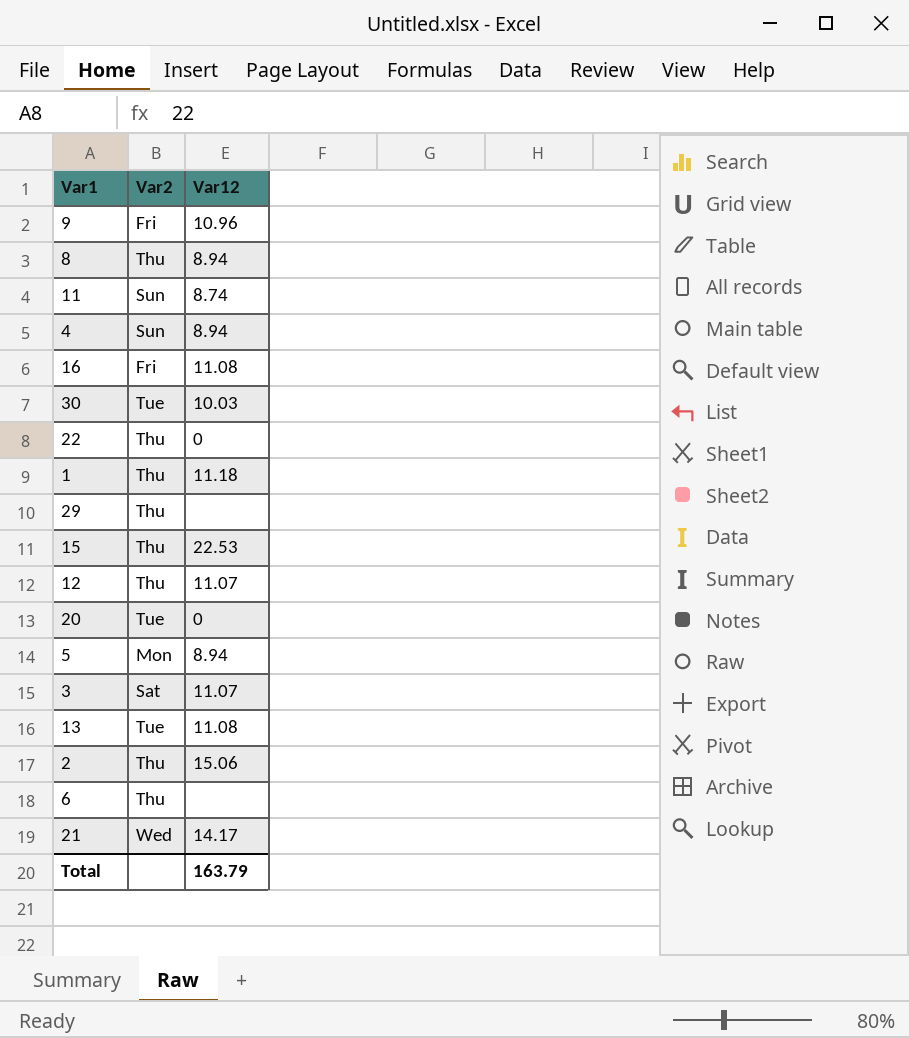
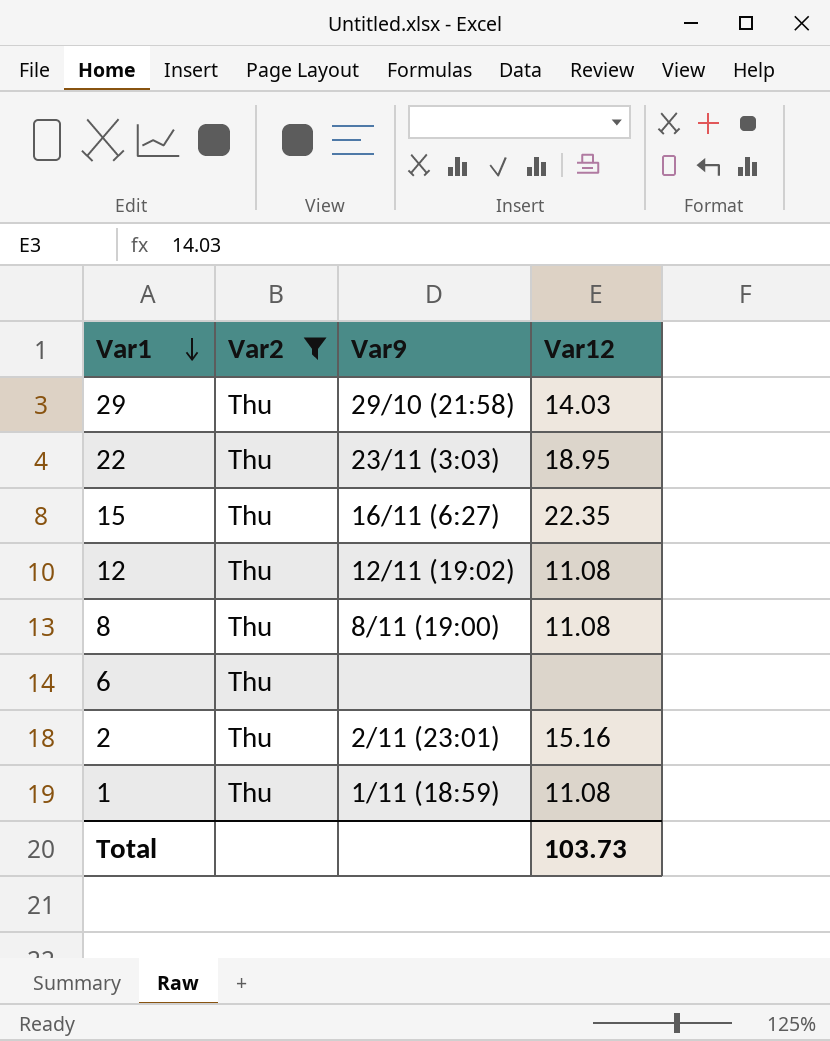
filter: none -> Var2 = Thu
row order: none -> Var1 descending
column Var9 | position: none -> 3
29 | Var12: none -> 14.03
22 | Var12: 0 -> 18.95
15 | Var12: 22.53 -> 22.35
12 | Var12: 11.07 -> 11.08
8 | Var12: 8.94 -> 11.08
2 | Var12: 15.06 -> 15.16
1 | Var12: 11.18 -> 11.08
Total | Var12: 163.79 -> 103.73

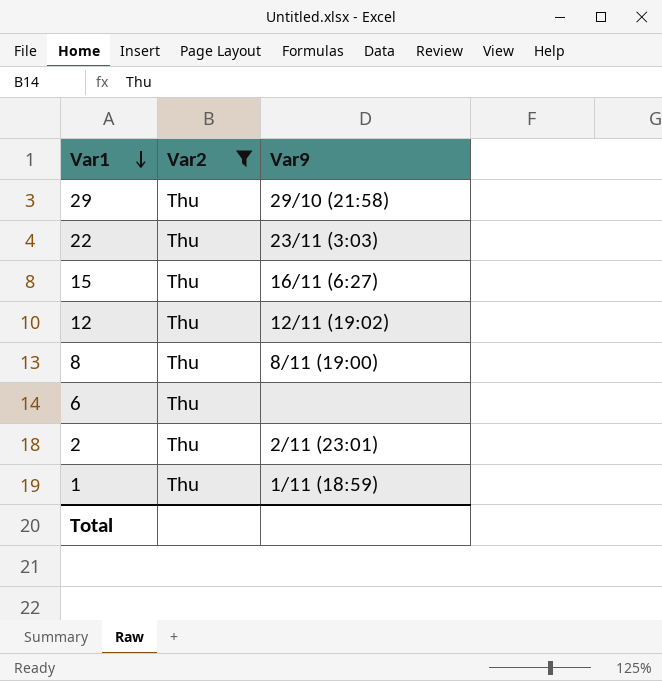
column Var12 | position: 4 -> none

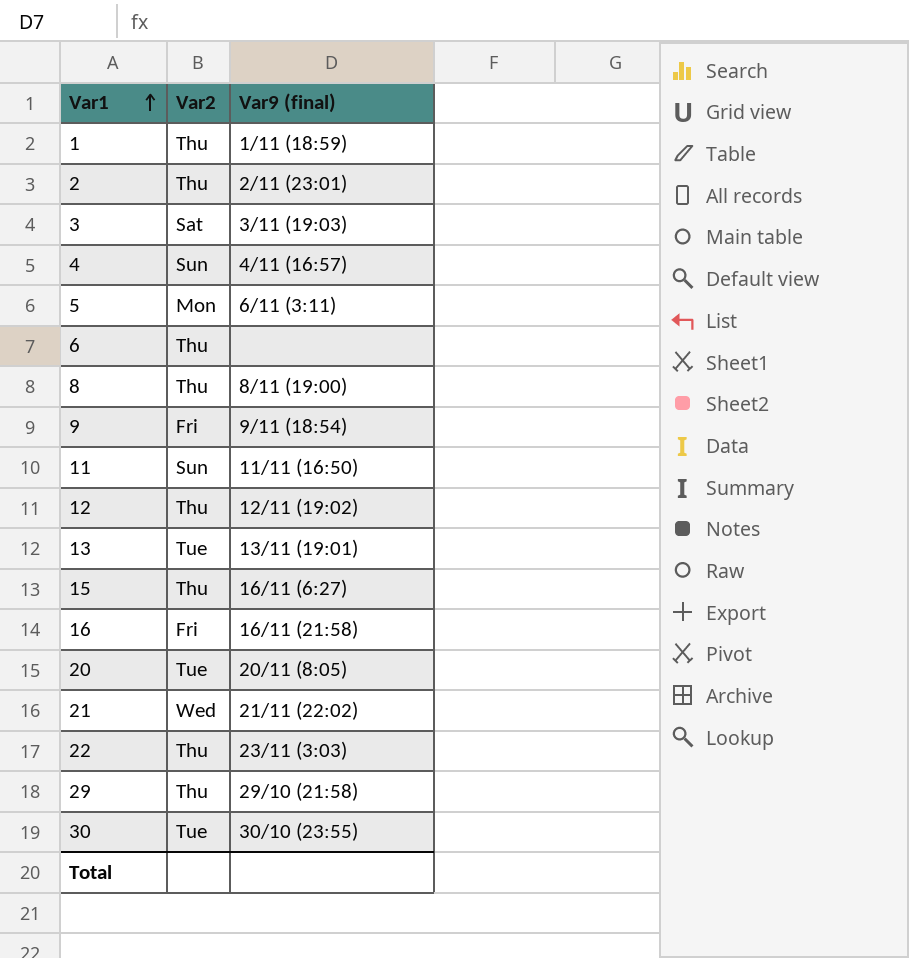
filter: Var2 = Thu -> none
row order: Var1 descending -> Var1 ascending
column name: Var9 -> Var9 (final)

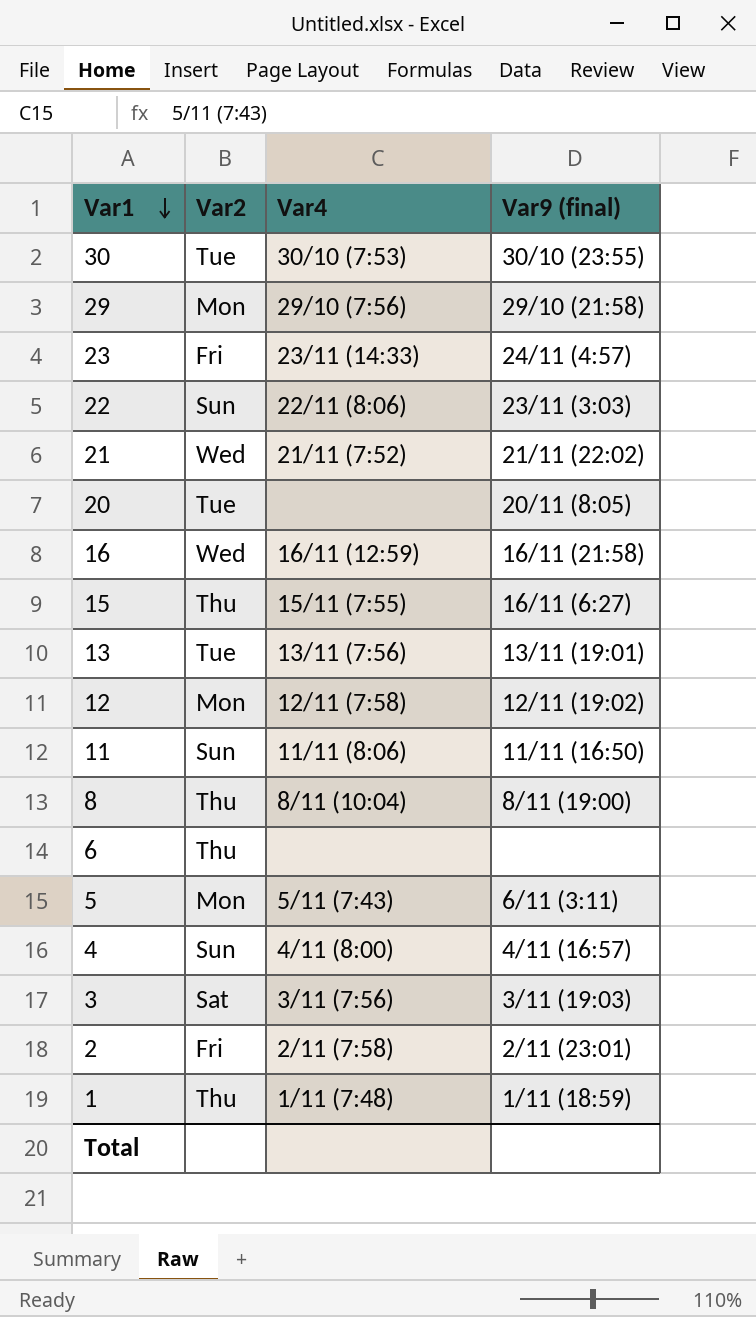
row order: Var1 ascending -> Var1 descending
column Var4 | position: none -> 3
row 9: Fri | 9/11 (18:54) -> none
29 | Var2: Thu -> Mon
row 23: none -> Fri | 23/11 (14:33) | 24/11 (4:57)
22 | Var2: Thu -> Sun
16 | Var2: Fri -> Wed
12 | Var2: Thu -> Mon
2 | Var2: Thu -> Fri

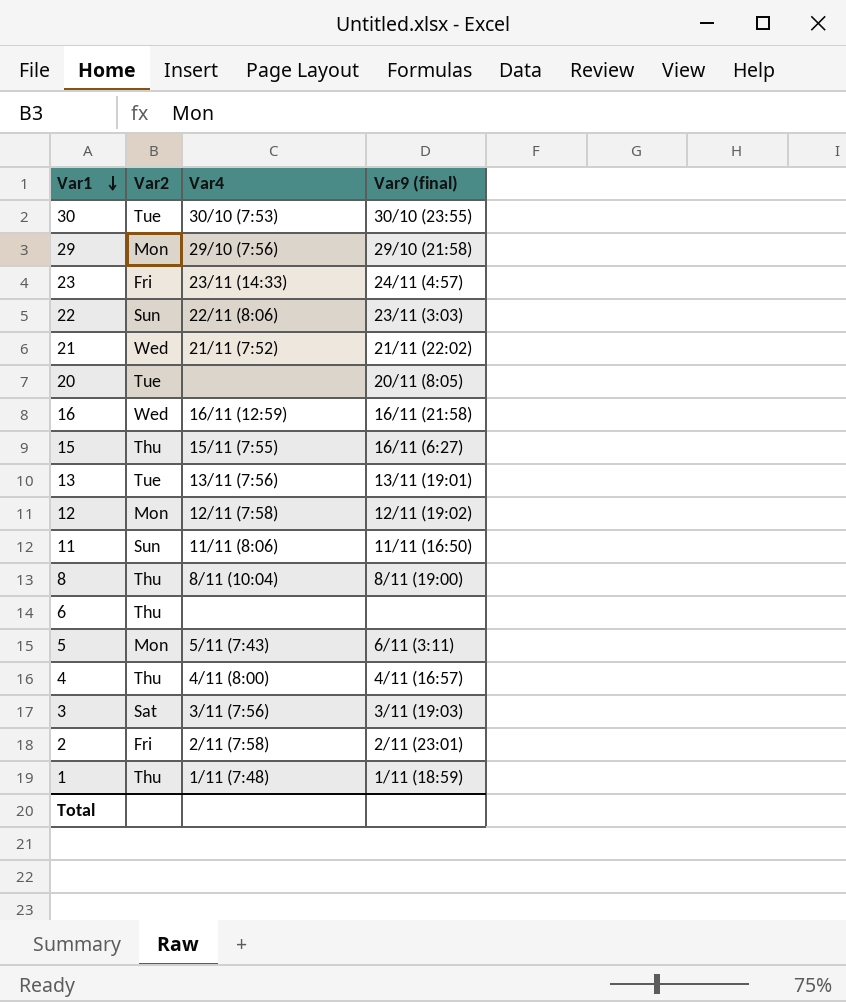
4 | Var2: Sun -> Thu

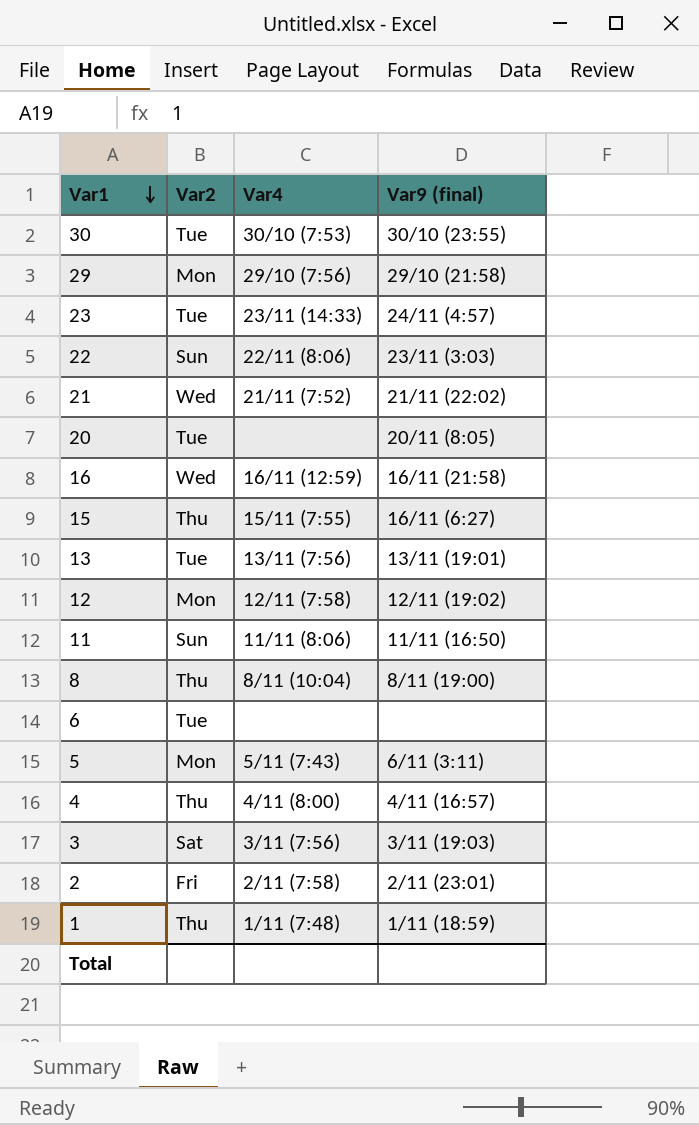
23 | Var2: Fri -> Tue
6 | Var2: Thu -> Tue

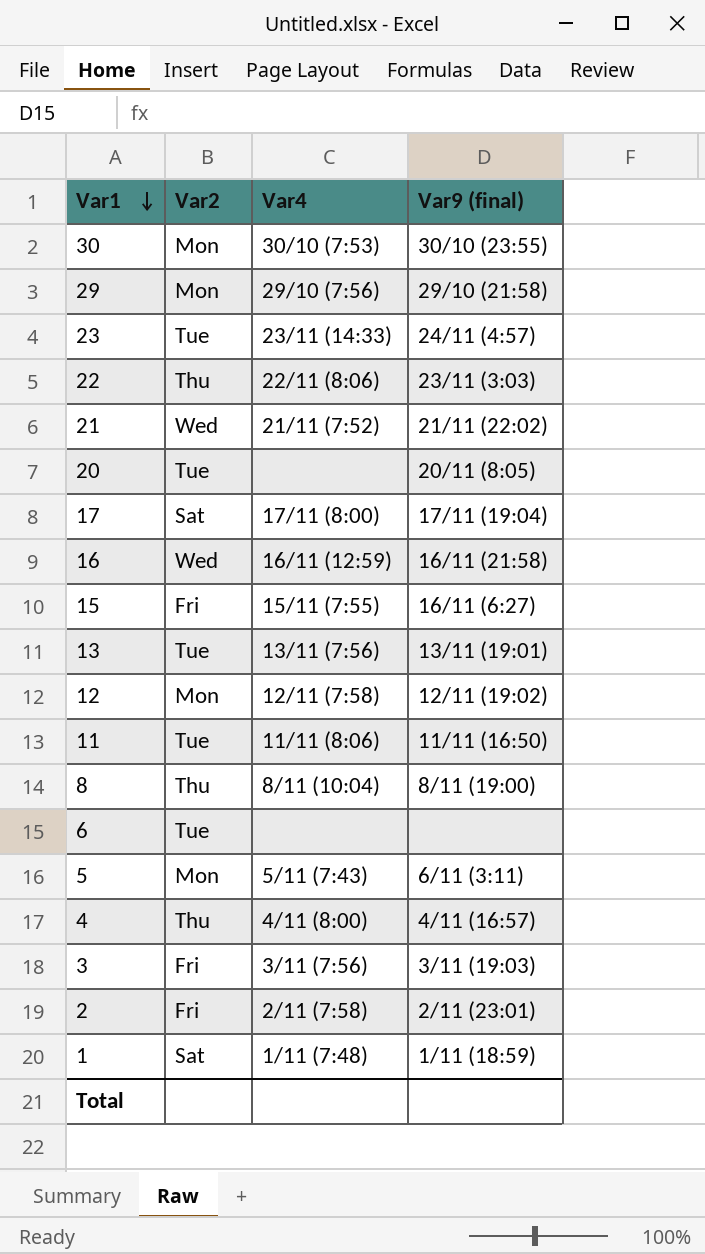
30 | Var2: Tue -> Mon
22 | Var2: Sun -> Thu
row 17: none -> Sat | 17/11 (8:00) | 17/11 (19:04)
15 | Var2: Thu -> Fri
11 | Var2: Sun -> Tue
3 | Var2: Sat -> Fri
1 | Var2: Thu -> Sat

